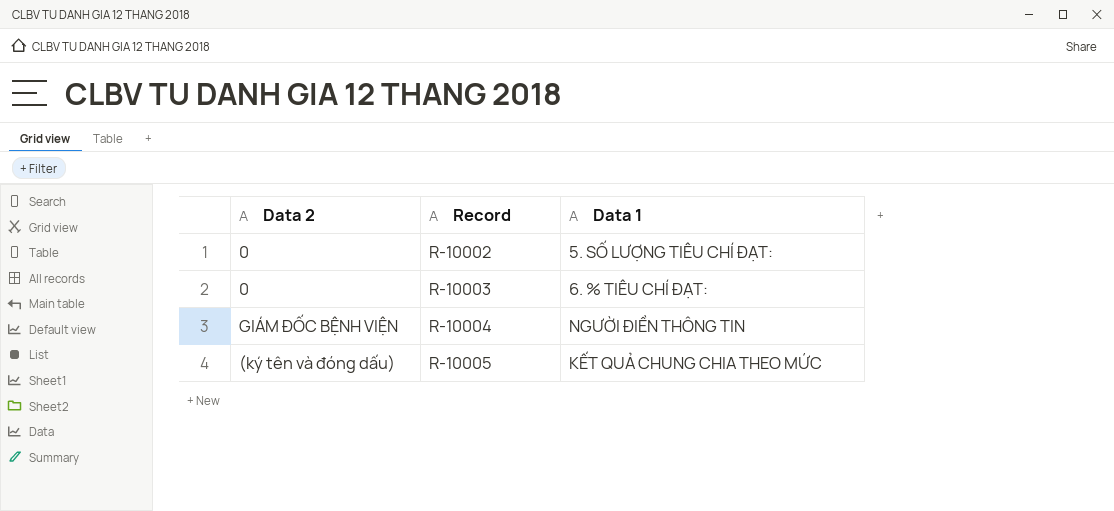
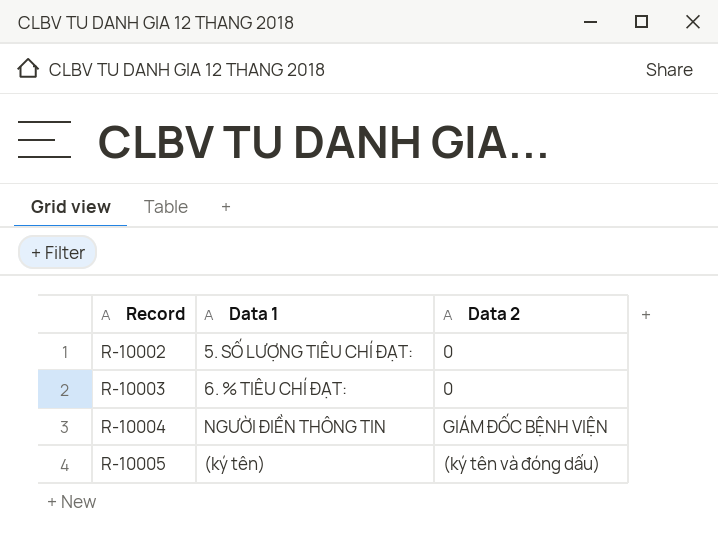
column Data 2 | position: 1 -> 3
R-10005 | Data 1: KẾT QUẢ CHUNG CHIA THEO MỨC -> (ký tên)

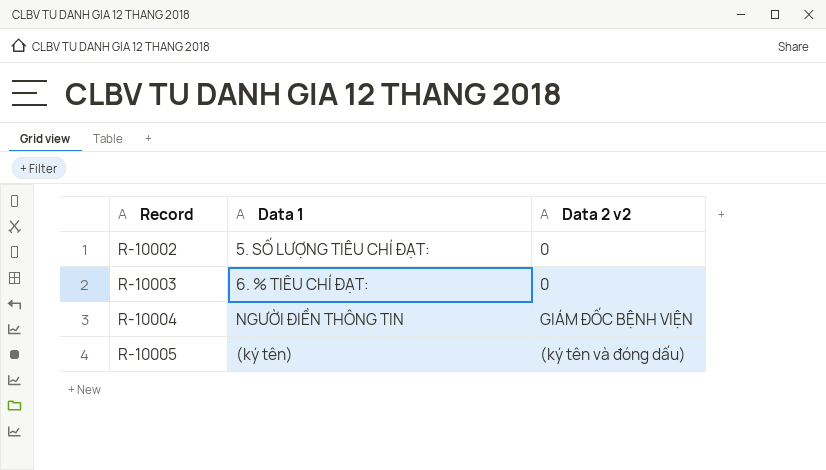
column name: Data 2 -> Data 2 v2

